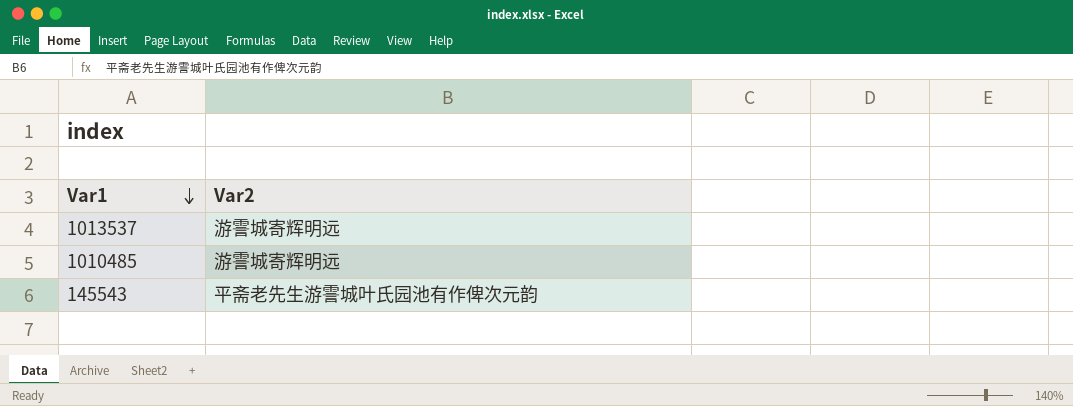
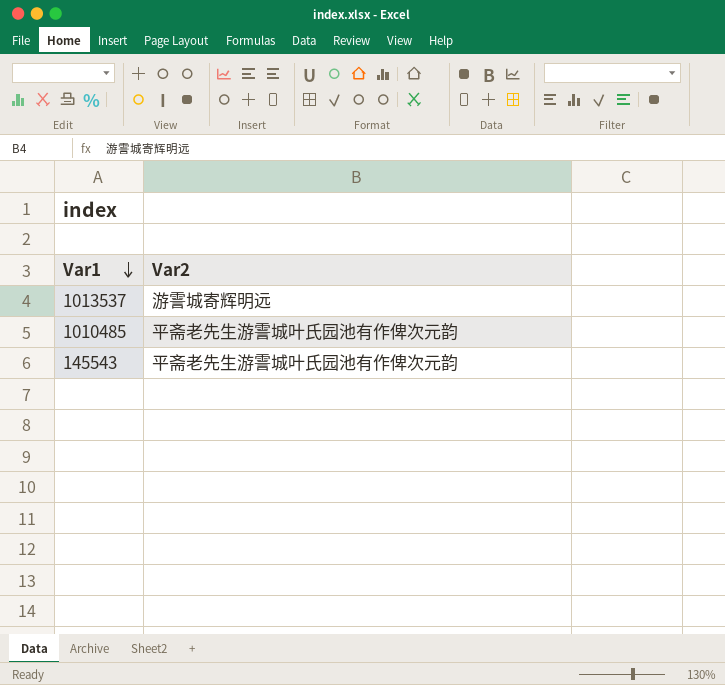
1010485 | Var2: 游霅城寄辉明远 -> 平斋老先生游霅城叶氏园池有作俾次元韵

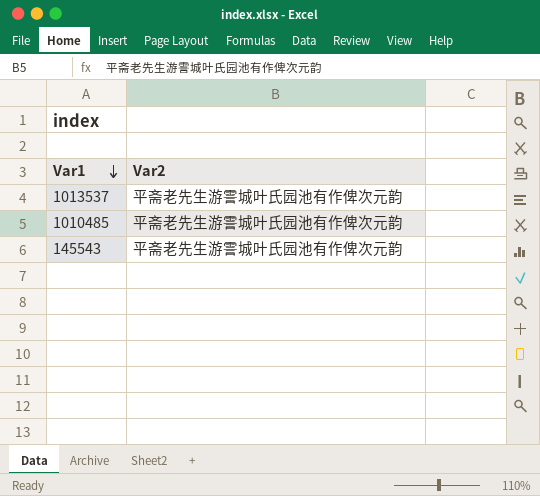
1013537 | Var2: 游霅城寄辉明远 -> 平斋老先生游霅城叶氏园池有作俾次元韵

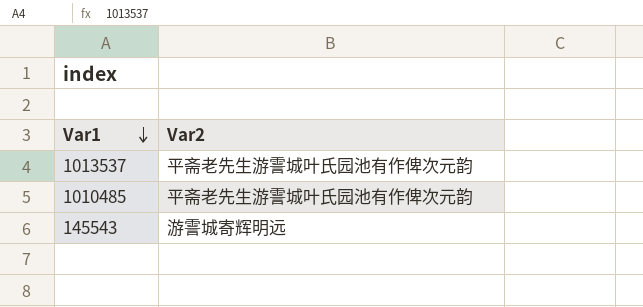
145543 | Var2: 平斋老先生游霅城叶氏园池有作俾次元韵 -> 游霅城寄辉明远

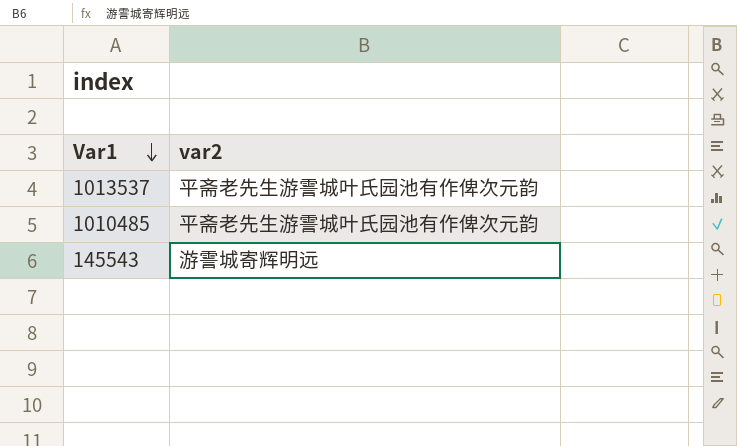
column name: Var2 -> var2

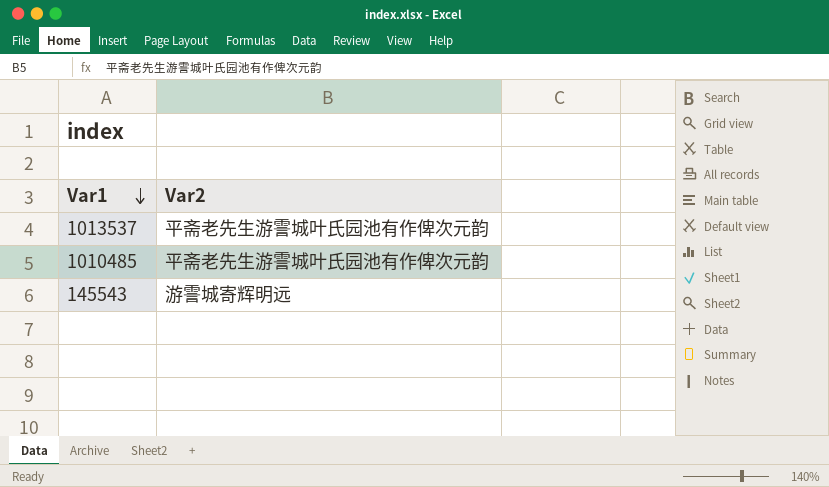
column name: var2 -> Var2

